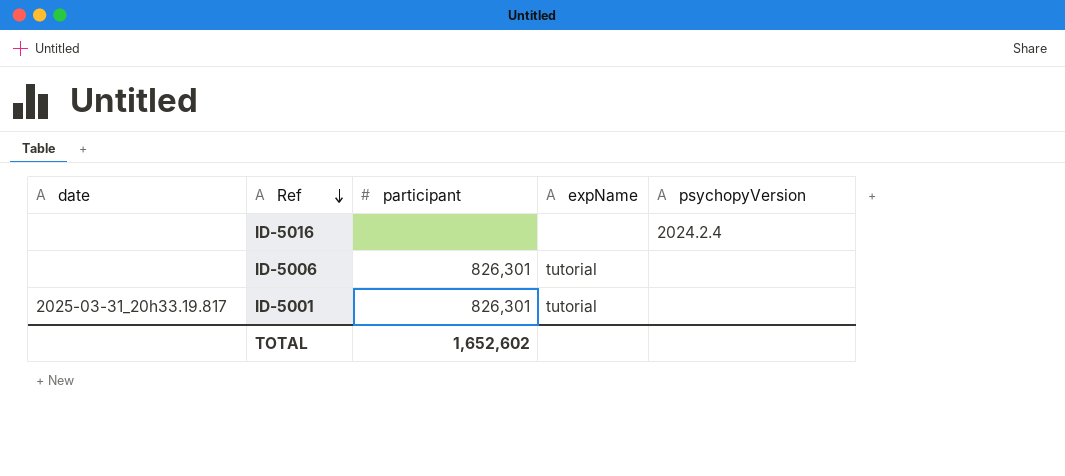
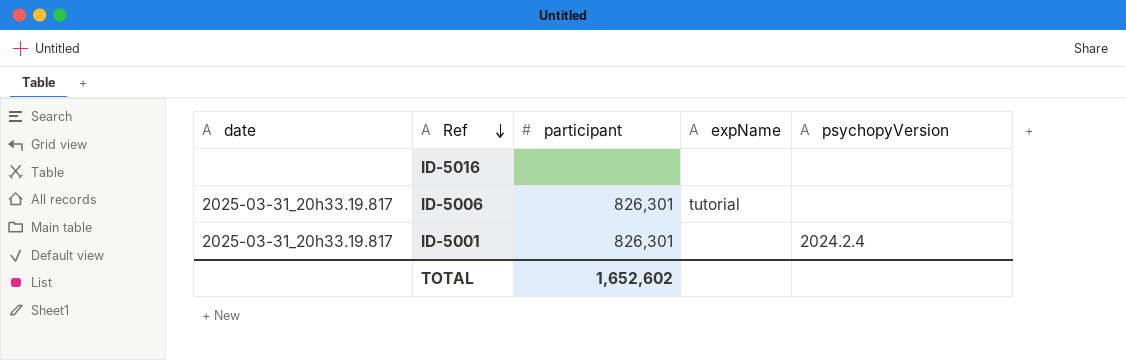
ID-5016 | psychopyVersion: 2024.2.4 -> none
ID-5006 | date: none -> 2025-03-31_20h33.19.817
ID-5001 | expName: tutorial -> none
ID-5001 | psychopyVersion: none -> 2024.2.4

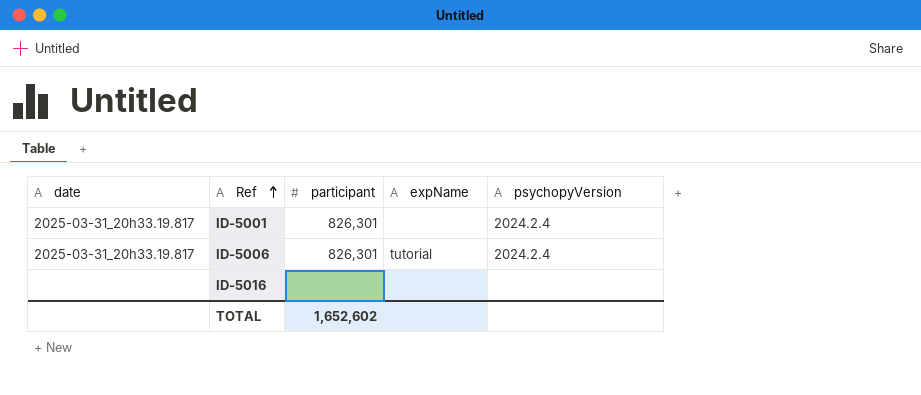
row order: Ref descending -> Ref ascending
ID-5006 | psychopyVersion: none -> 2024.2.4

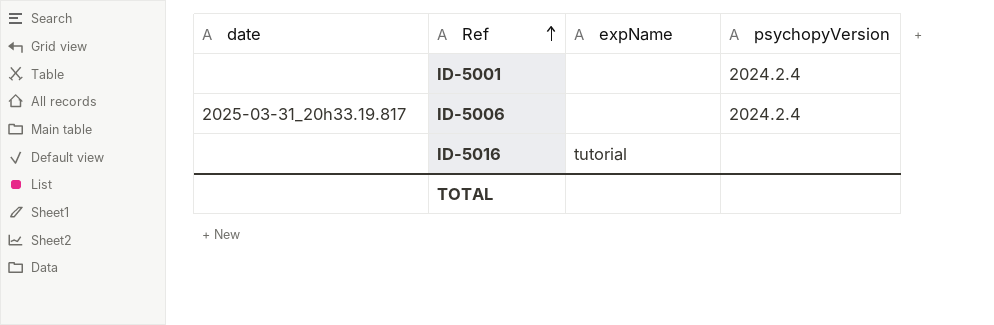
column participant | position: 3 -> none
ID-5001 | date: 2025-03-31_20h33.19.817 -> none
ID-5006 | expName: tutorial -> none
ID-5016 | expName: none -> tutorial

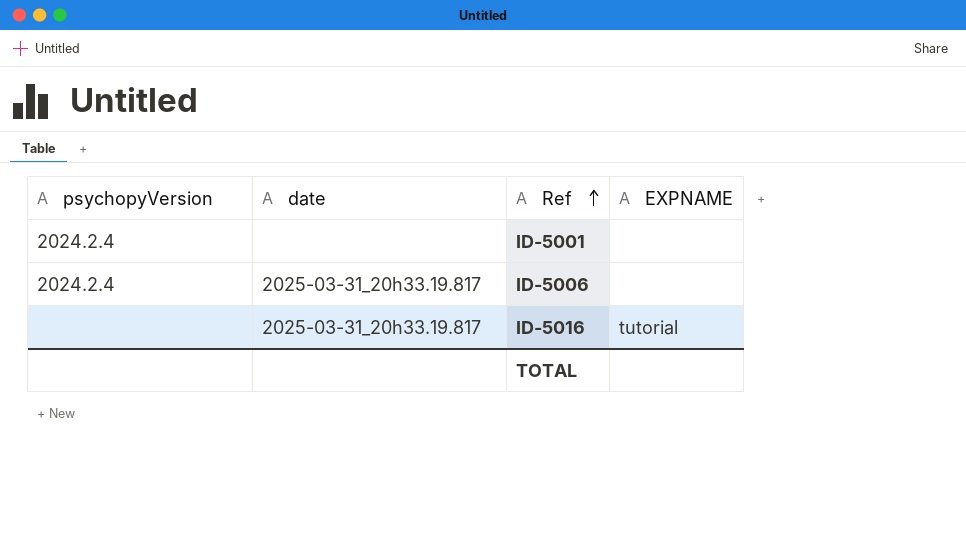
column psychopyVersion | position: 4 -> 1
column name: expName -> EXPNAME
ID-5016 | date: none -> 2025-03-31_20h33.19.817

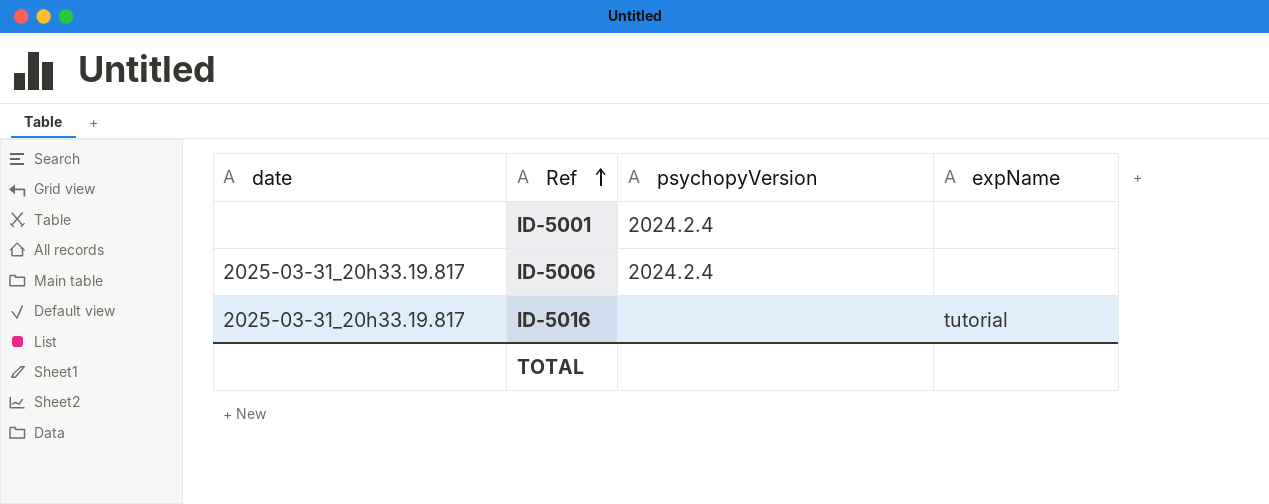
column psychopyVersion | position: 1 -> 3
column name: EXPNAME -> expName

